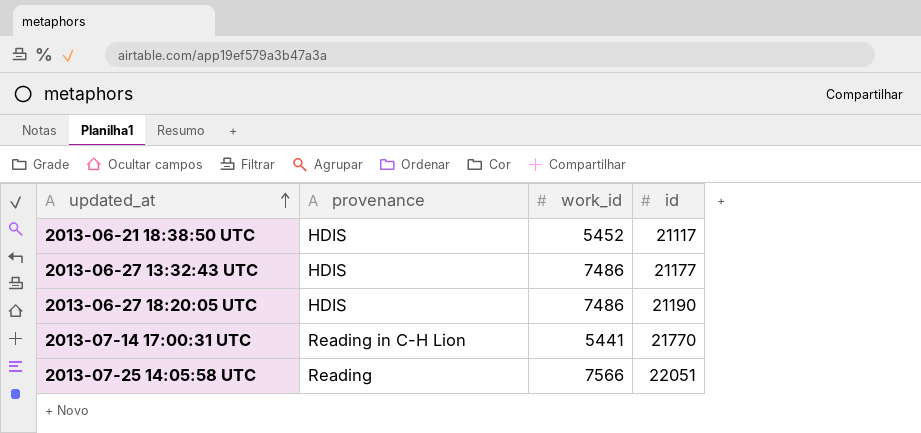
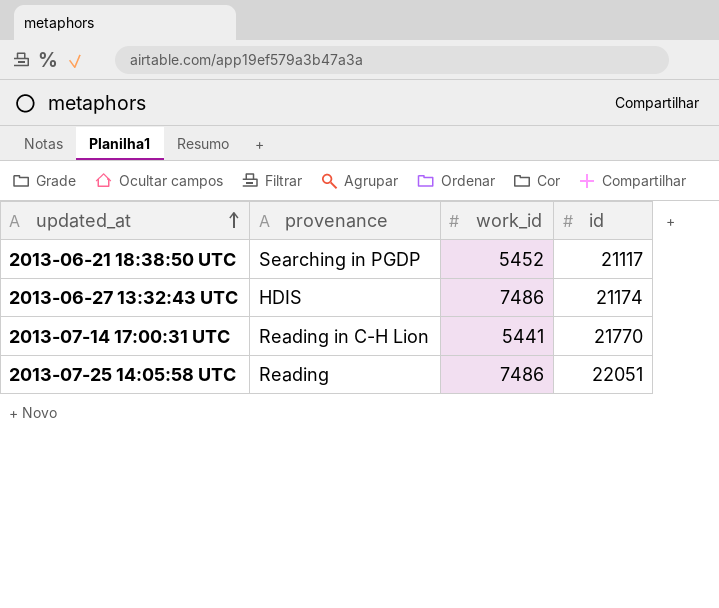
row 2013-06-27 18:20:05 UTC: HDIS | 7486 | 21190 -> none
2013-06-21 18:38:50 UTC | provenance: HDIS -> Searching in PGDP
2013-06-27 13:32:43 UTC | id: 21177 -> 21174
2013-07-25 14:05:58 UTC | work_id: 7566 -> 7486

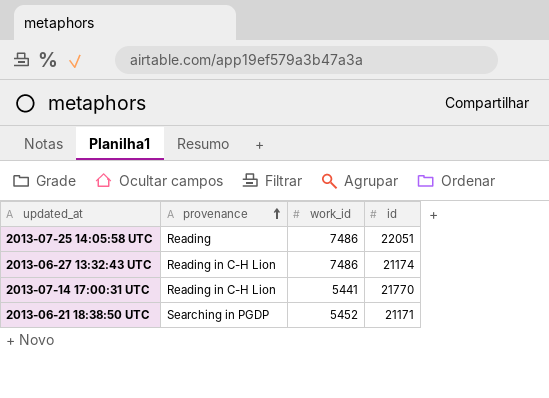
row order: updated_at ascending -> provenance ascending
2013-06-27 13:32:43 UTC | provenance: HDIS -> Reading in C-H Lion
2013-06-21 18:38:50 UTC | id: 21117 -> 21171

